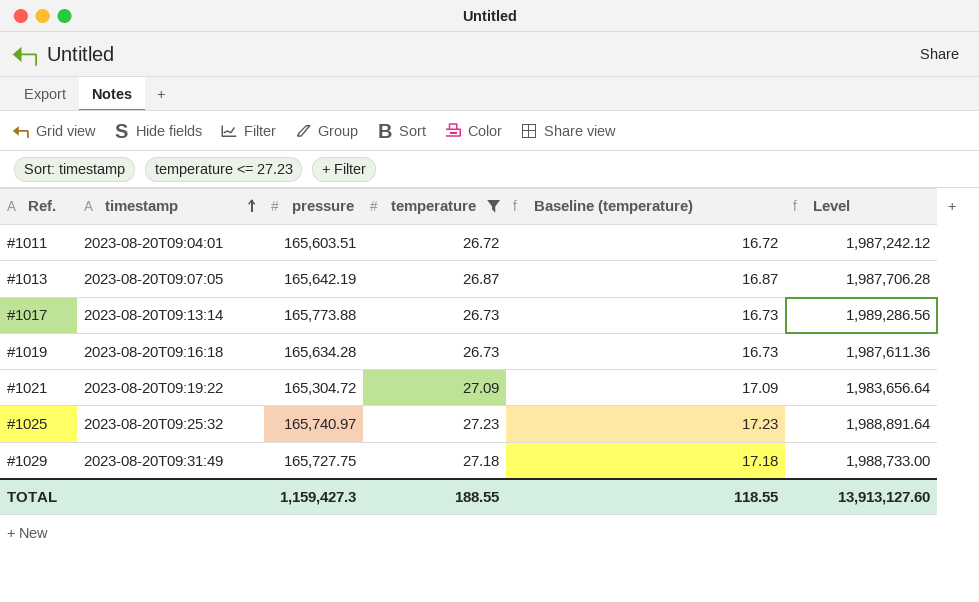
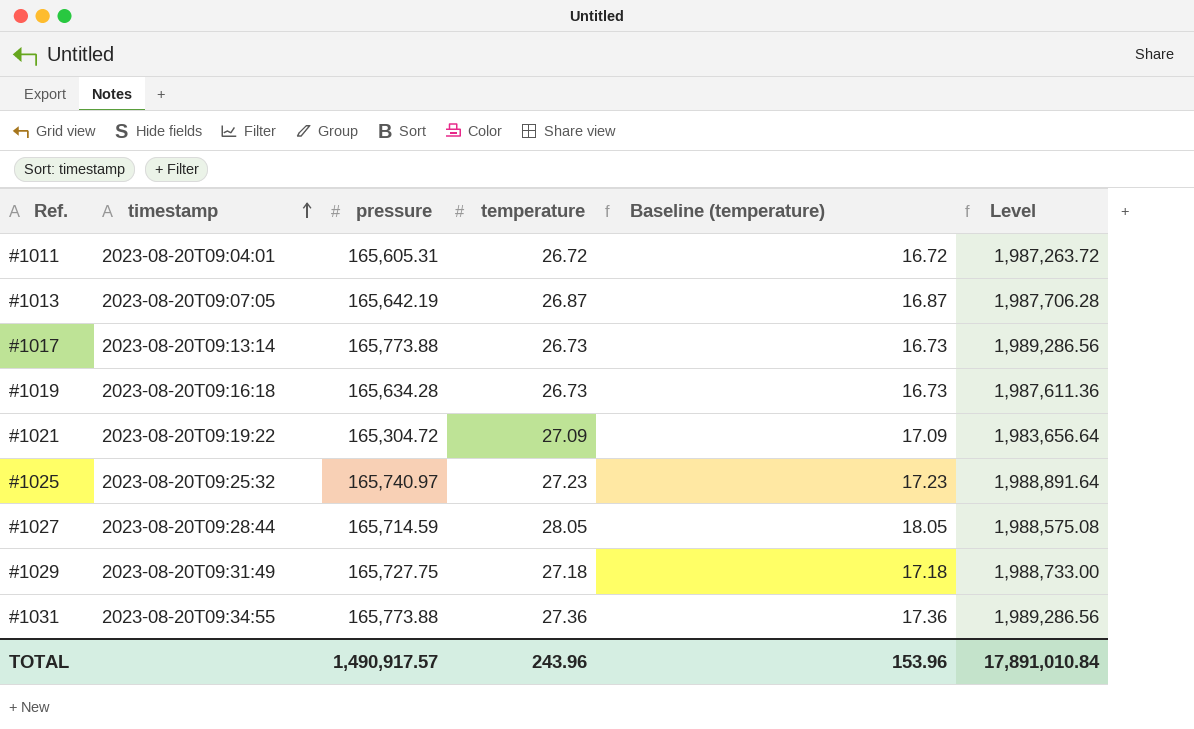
filter: temperature <= 27.23 -> none
#1011 | pressure: 165,603.51 -> 165,605.31
#1011 | Level: 1,987,242.12 -> 1,987,263.72
TOTAL | pressure: 1,159,427.3 -> 1,490,917.57
TOTAL | temperature: 188.55 -> 243.96
TOTAL | Baseline (temperature): 118.55 -> 153.96
TOTAL | Level: 13,913,127.60 -> 17,891,010.84

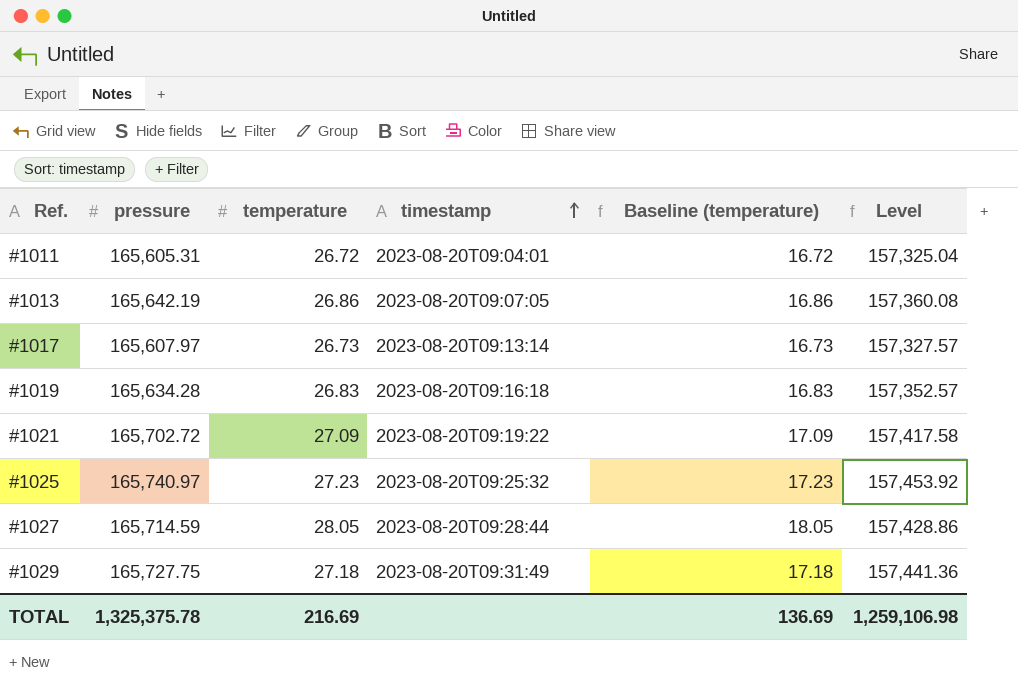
column timestamp | position: 2 -> 4
column Level | formula: [pressure] * 12 -> [pressure] * 0.95
row #1031: 2023-08-20T09:34:55 | 165,773.88 | 27.36 | 17.36 | 1,989,286.56 -> none
#1013 | temperature: 26.87 -> 26.86
#1013 | Baseline (temperature): 16.87 -> 16.86
#1017 | pressure: 165,773.88 -> 165,607.97
#1019 | temperature: 26.73 -> 26.83
#1019 | Baseline (temperature): 16.73 -> 16.83
#1021 | pressure: 165,304.72 -> 165,702.72
TOTAL | pressure: 1,490,917.57 -> 1,325,375.78
TOTAL | temperature: 243.96 -> 216.69
TOTAL | Baseline (temperature): 153.96 -> 136.69
TOTAL | Level: 17,891,010.84 -> 1,259,106.98

